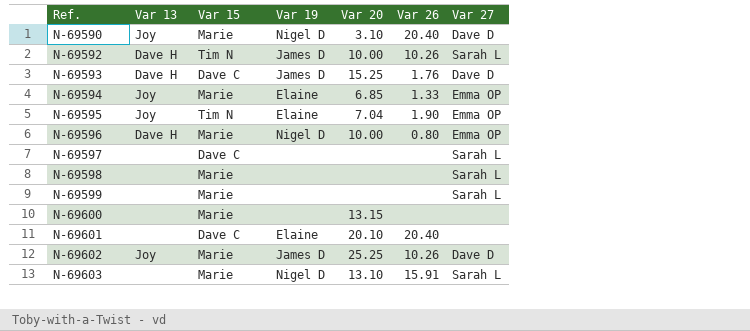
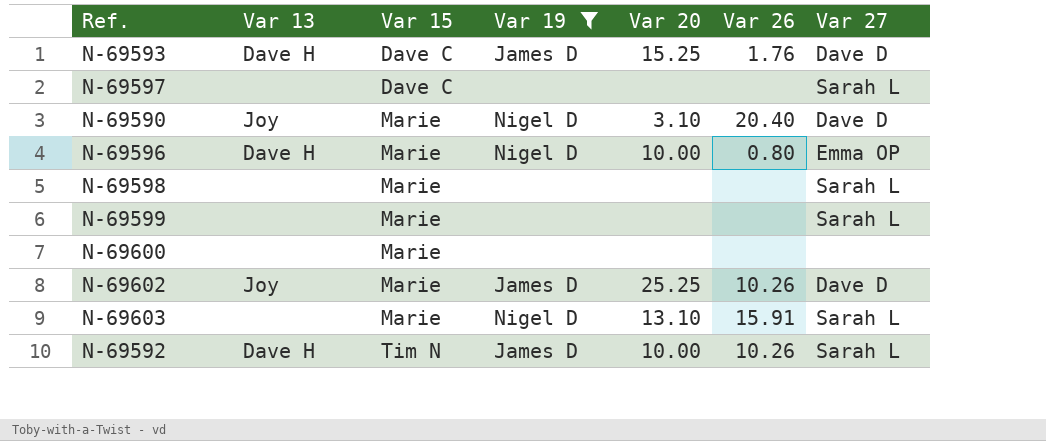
filter: none -> Var 19 != Elaine
row order: Ref. ascending -> Var 15 ascending
N-69600 | Var 20: 13.15 -> none

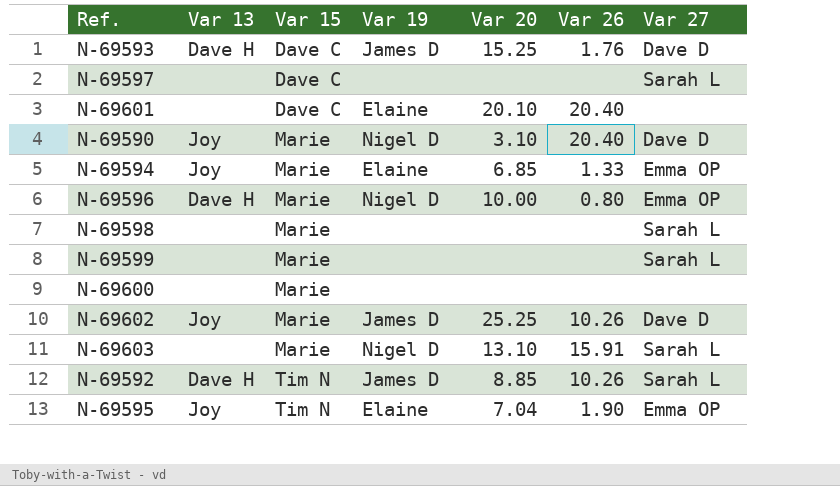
filter: Var 19 != Elaine -> none
N-69592 | Var 20: 10.00 -> 8.85

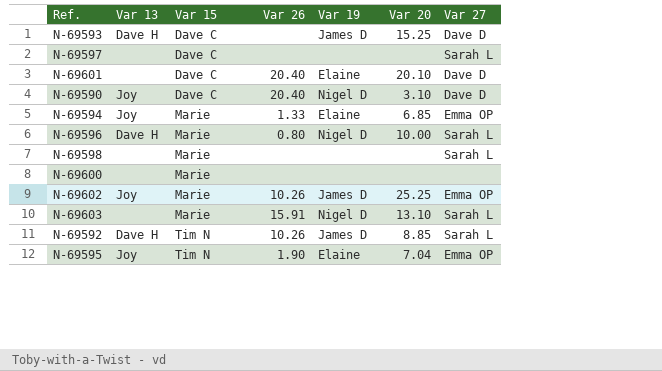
column Var 26 | position: 6 -> 4
row N-69599: none | Marie | none | none | none | Sarah L -> none
N-69593 | Var 26: 1.76 -> none
N-69601 | Var 27: none -> Dave D
N-69590 | Var 15: Marie -> Dave C
N-69596 | Var 27: Emma OP -> Sarah L
N-69602 | Var 27: Dave D -> Emma OP

